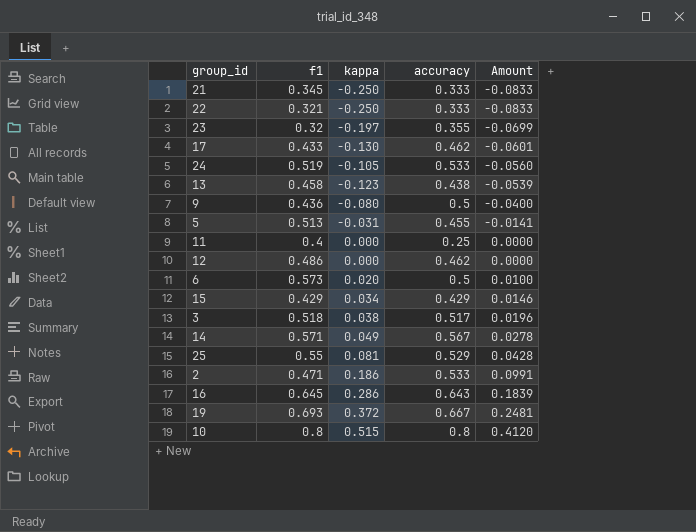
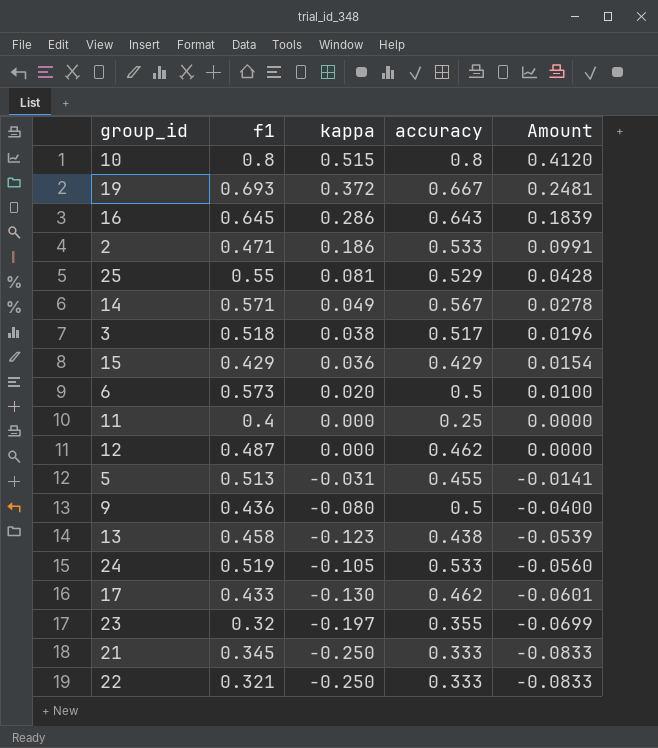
row order: Amount ascending -> Amount descending
15 | kappa: 0.034 -> 0.036
15 | Amount: 0.0146 -> 0.0154
12 | f1: 0.486 -> 0.487

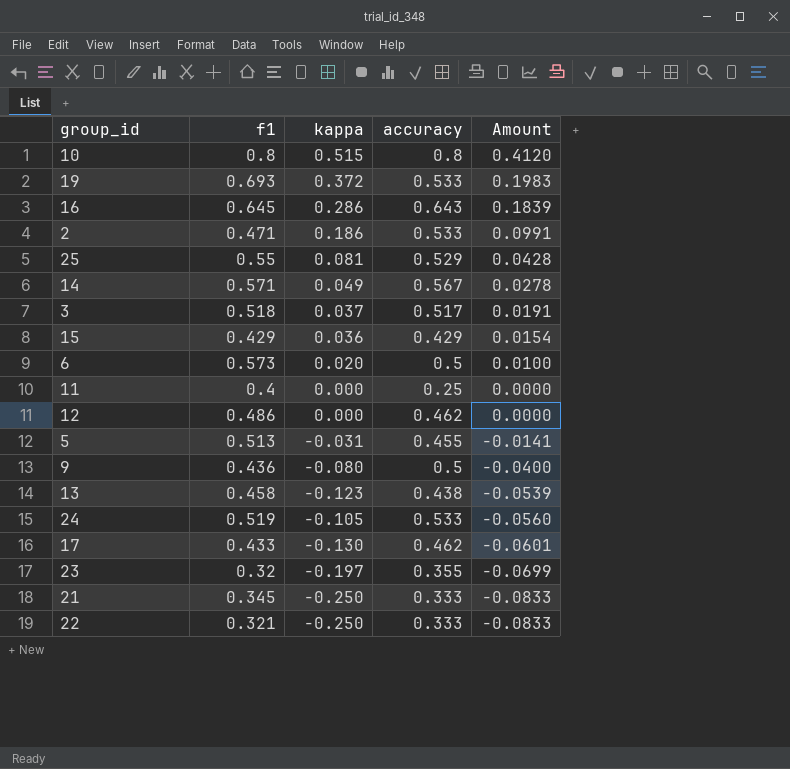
19 | accuracy: 0.667 -> 0.533
19 | Amount: 0.2481 -> 0.1983
3 | kappa: 0.038 -> 0.037
3 | Amount: 0.0196 -> 0.0191
12 | f1: 0.487 -> 0.486

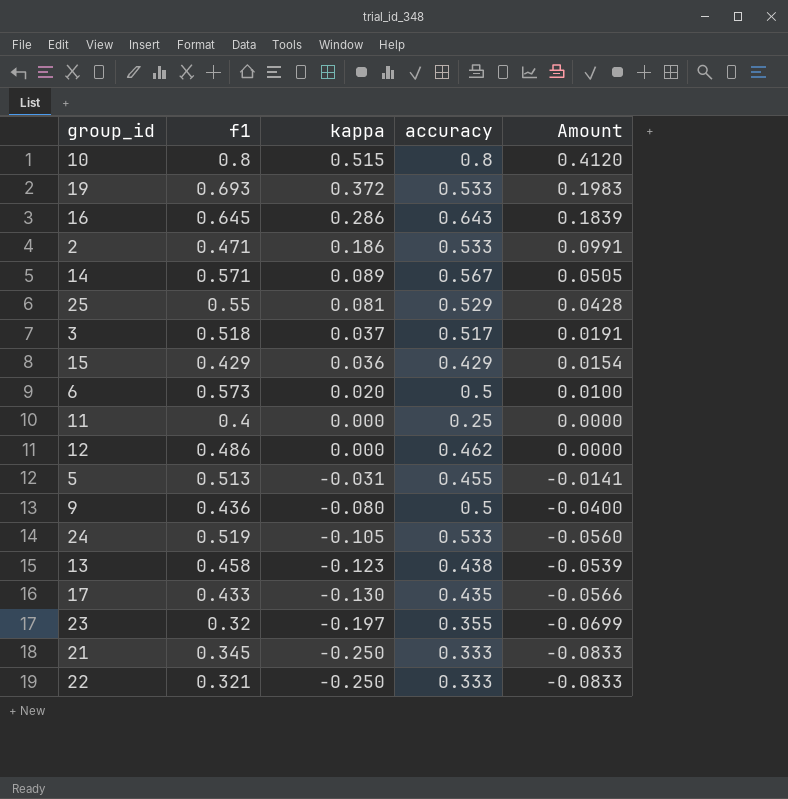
row order: Amount descending -> kappa descending
14 | kappa: 0.049 -> 0.089
14 | Amount: 0.0278 -> 0.0505
17 | accuracy: 0.462 -> 0.435
17 | Amount: -0.0601 -> -0.0566

